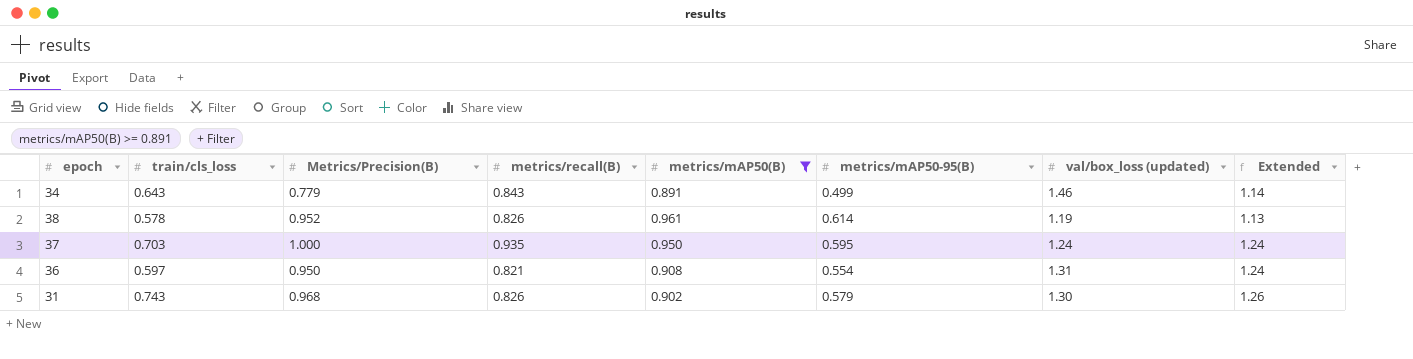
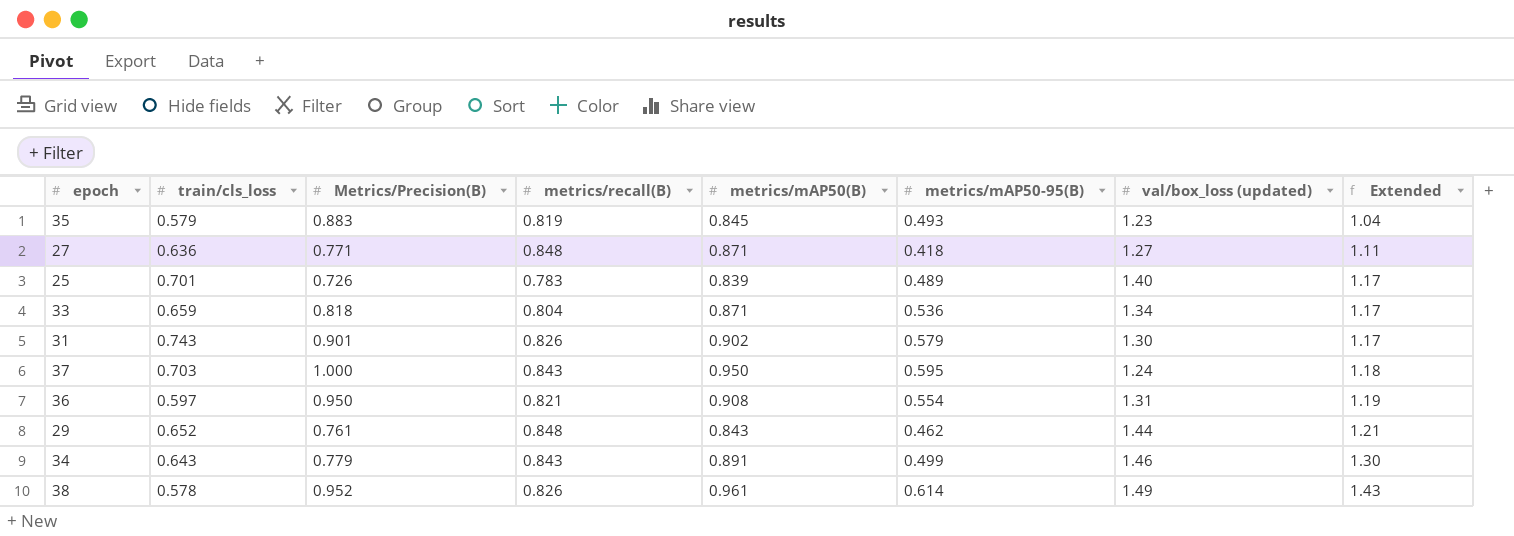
filter: metrics/mAP50(B) >= 0.891 -> none
row order: none -> Extended ascending
column Extended | formula: [Metrics/Precision(B)] * [val/box_loss (updated)] -> [metrics/mAP50(B)] * [val/box_loss (updated)]
31 | Metrics/Precision(B): 0.968 -> 0.901
37 | metrics/recall(B): 0.935 -> 0.843
38 | val/box_loss (updated): 1.19 -> 1.49

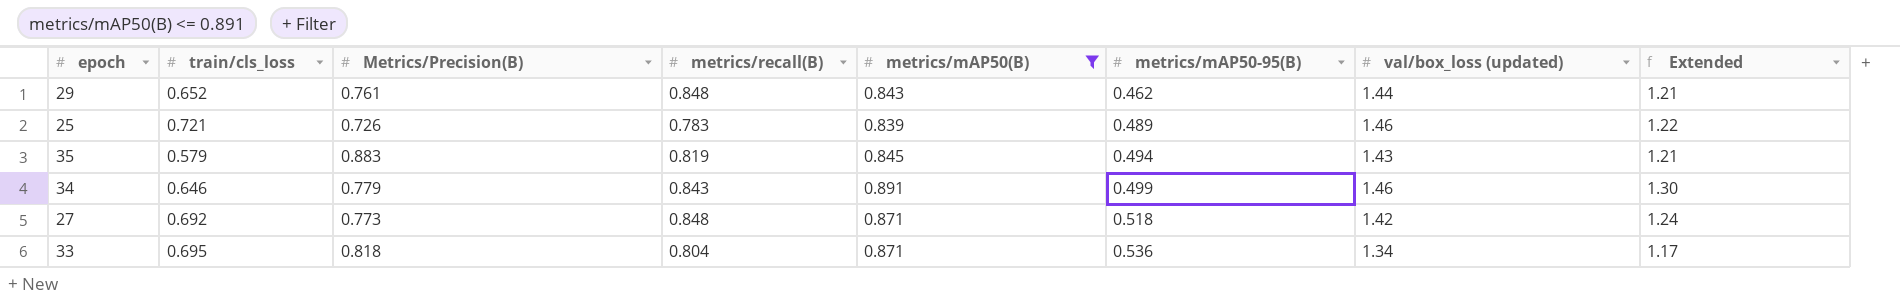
filter: none -> metrics/mAP50(B) <= 0.891
row order: Extended ascending -> metrics/mAP50-95(B) ascending
25 | train/cls_loss: 0.701 -> 0.721
25 | val/box_loss (updated): 1.40 -> 1.46
25 | Extended: 1.17 -> 1.22
35 | metrics/mAP50-95(B): 0.493 -> 0.494
35 | val/box_loss (updated): 1.23 -> 1.43
35 | Extended: 1.04 -> 1.21
34 | train/cls_loss: 0.643 -> 0.646
27 | train/cls_loss: 0.636 -> 0.692
27 | Metrics/Precision(B): 0.771 -> 0.773
27 | metrics/mAP50-95(B): 0.418 -> 0.518
27 | val/box_loss (updated): 1.27 -> 1.42
27 | Extended: 1.11 -> 1.24
33 | train/cls_loss: 0.659 -> 0.695

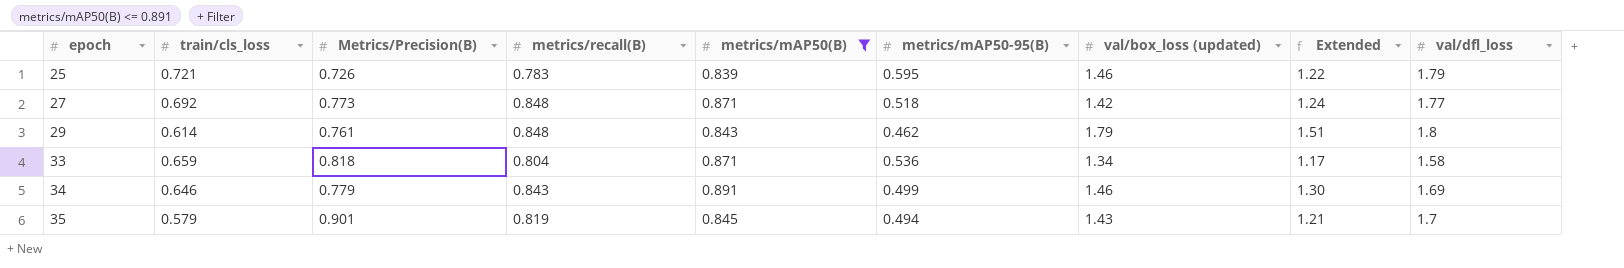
row order: metrics/mAP50-95(B) ascending -> epoch ascending
column val/dfl_loss | position: none -> 9
25 | metrics/mAP50-95(B): 0.489 -> 0.595
29 | train/cls_loss: 0.652 -> 0.614
29 | val/box_loss (updated): 1.44 -> 1.79
29 | Extended: 1.21 -> 1.51
33 | train/cls_loss: 0.695 -> 0.659
35 | Metrics/Precision(B): 0.883 -> 0.901

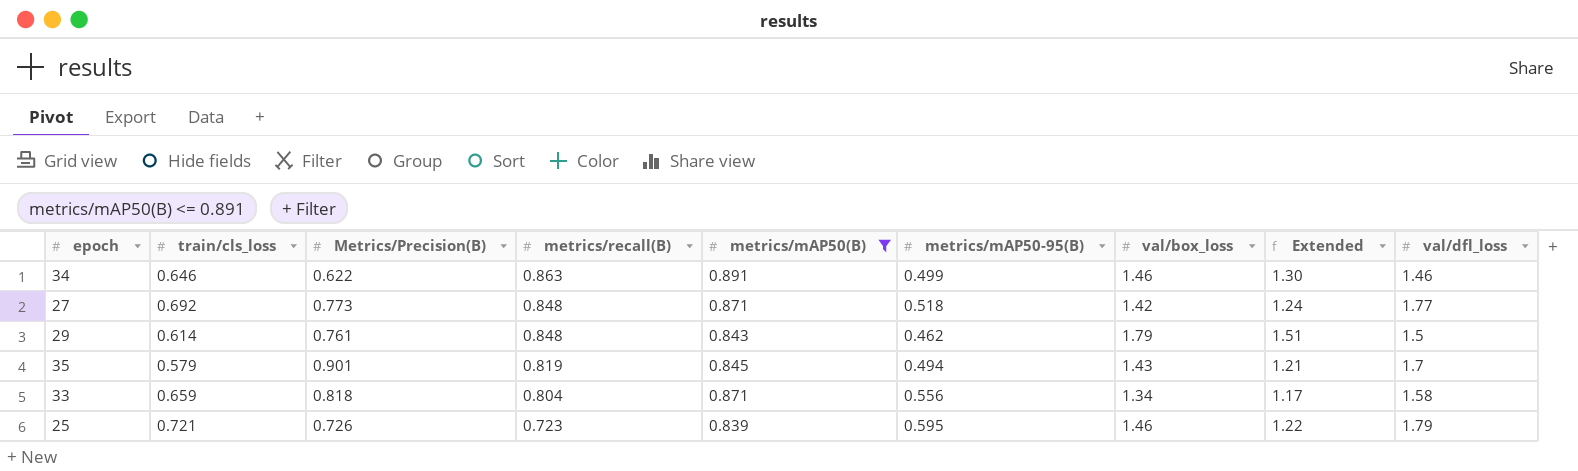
row order: epoch ascending -> metrics/recall(B) descending
column name: val/box_loss (updated) -> val/box_loss
34 | Metrics/Precision(B): 0.779 -> 0.622
34 | metrics/recall(B): 0.843 -> 0.863
34 | val/dfl_loss: 1.69 -> 1.46
29 | val/dfl_loss: 1.8 -> 1.5
33 | metrics/mAP50-95(B): 0.536 -> 0.556
25 | metrics/recall(B): 0.783 -> 0.723

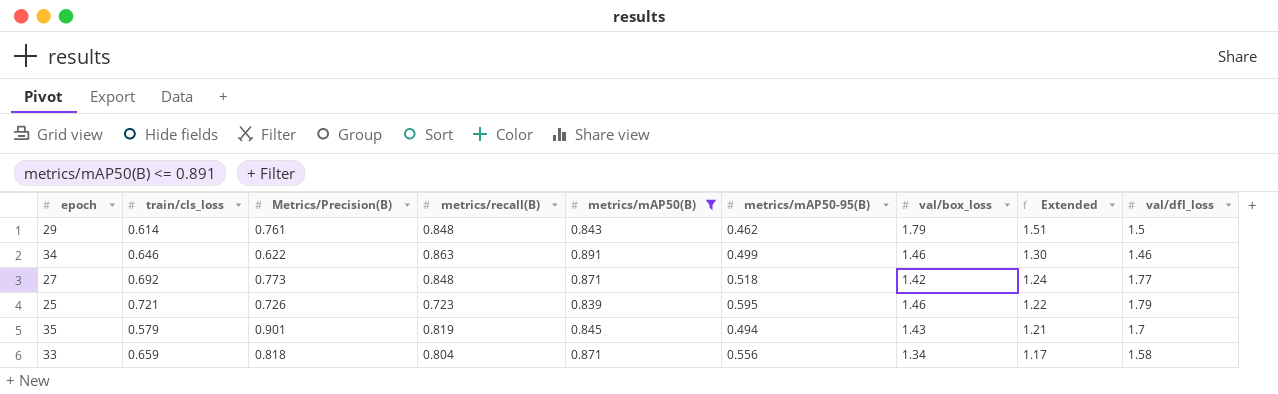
row order: metrics/recall(B) descending -> Extended descending

